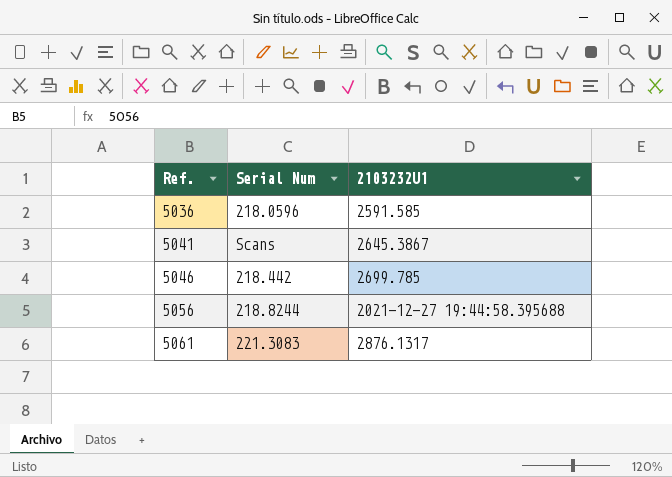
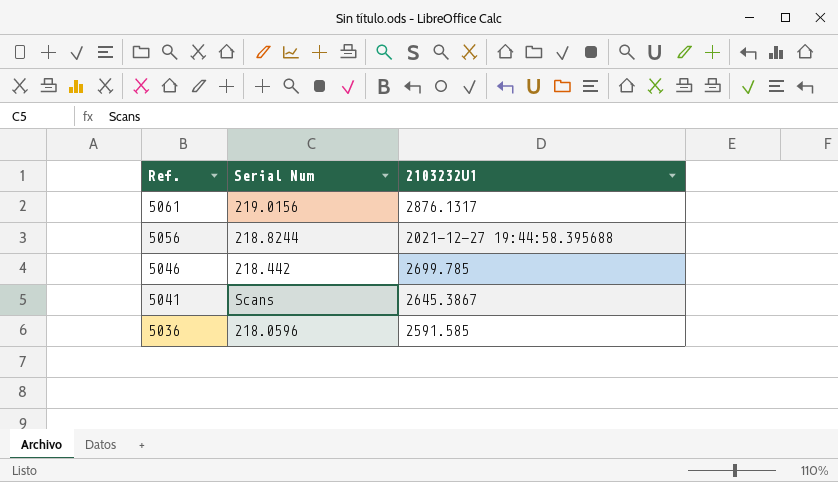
row order: Ref. ascending -> Ref. descending
5061 | Serial Num: 221.3083 -> 219.0156

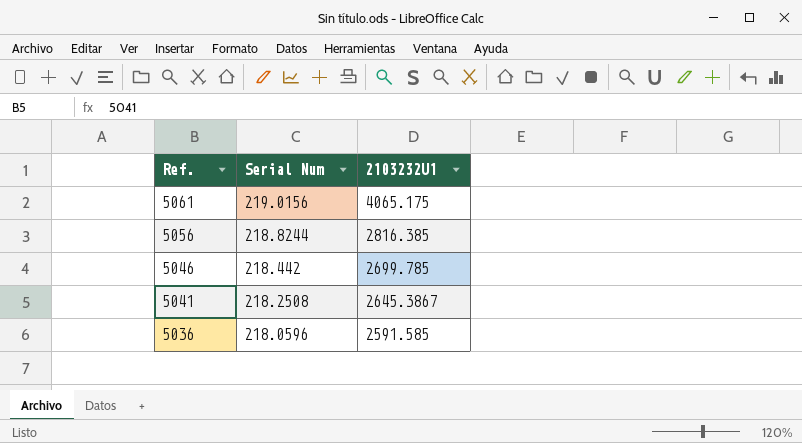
5061 | 2103232U1: 2876.1317 -> 4065.175
5056 | 2103232U1: 2021-12-27 19:44:58.395688 -> 2816.385
5041 | Serial Num: Scans -> 218.2508

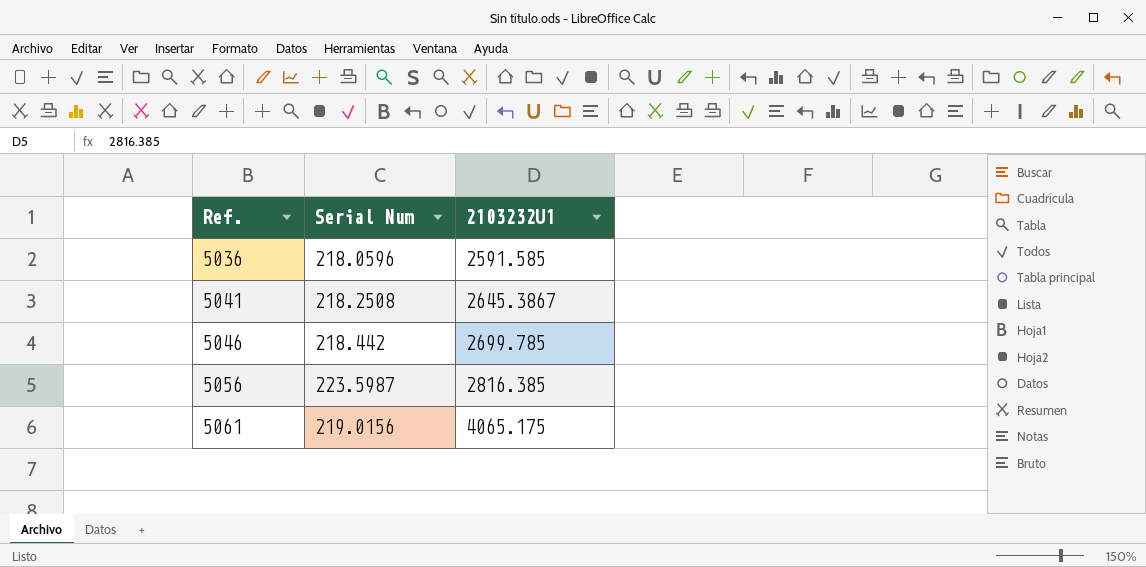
row order: Ref. descending -> Ref. ascending
5056 | Serial Num: 218.8244 -> 223.5987

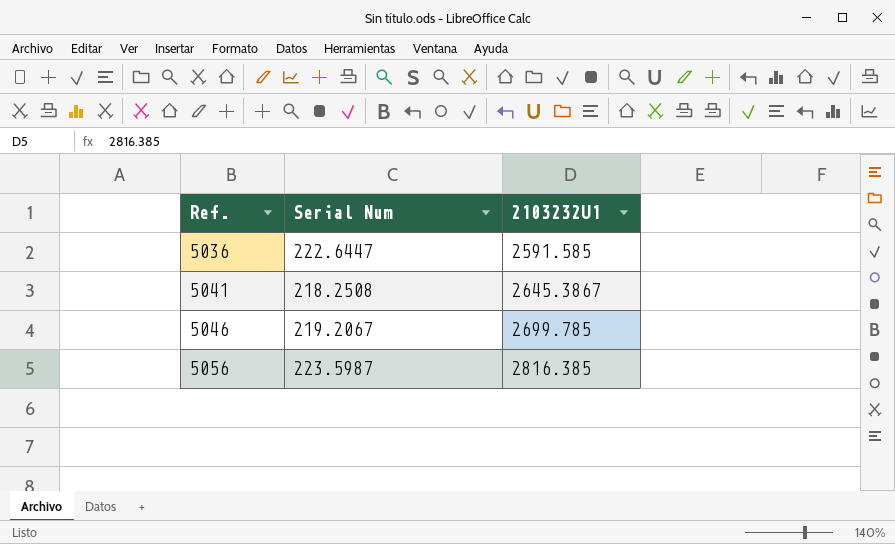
row 5061: 219.0156 | 4065.175 -> none
5036 | Serial Num: 218.0596 -> 222.6447
5046 | Serial Num: 218.442 -> 219.2067

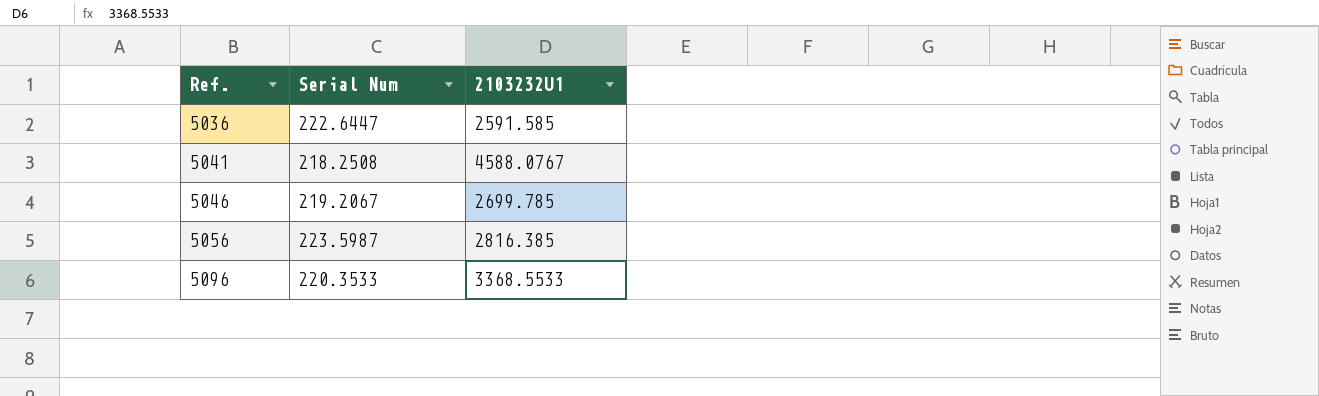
5041 | 2103232U1: 2645.3867 -> 4588.0767
row 5096: none -> 220.3533 | 3368.5533

